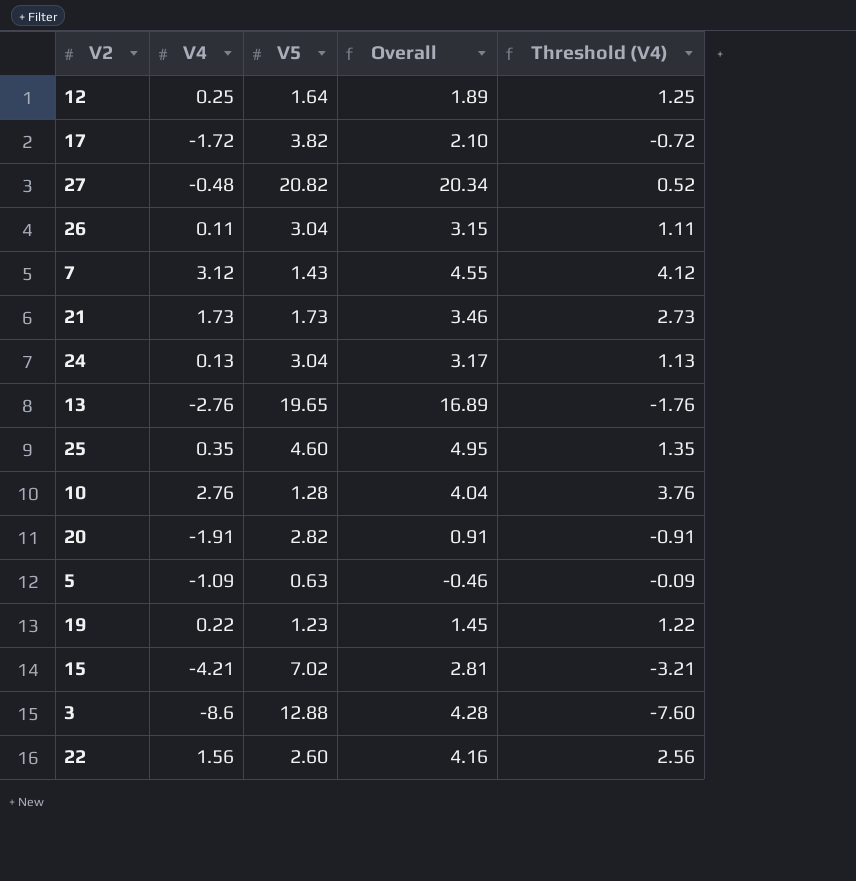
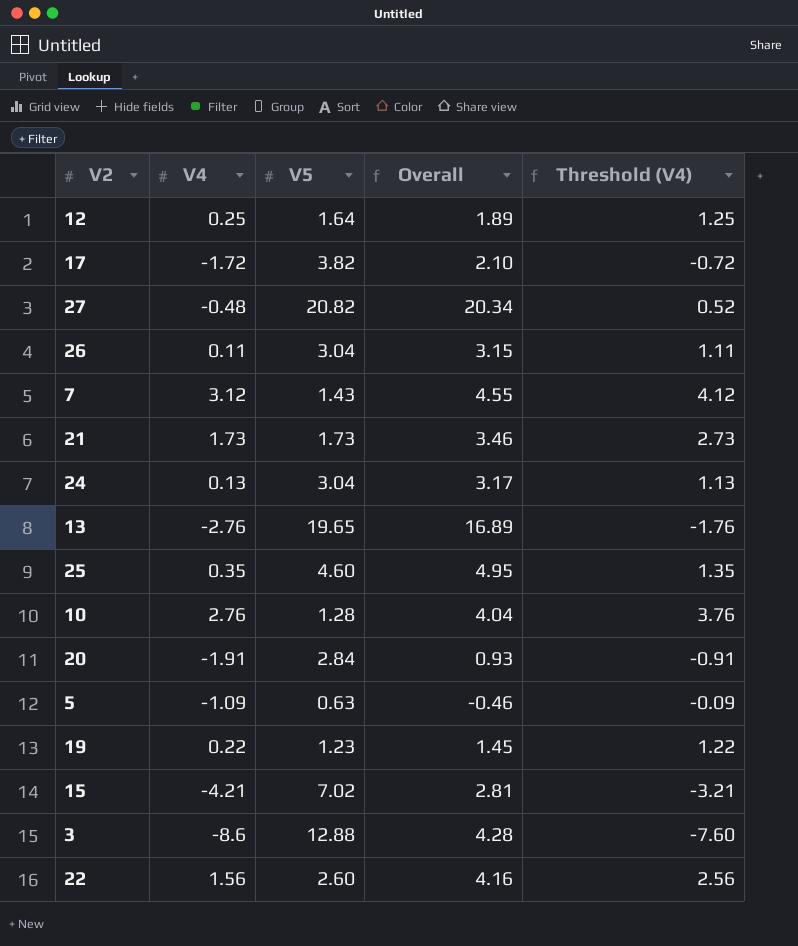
20 | V5: 2.82 -> 2.84
20 | Overall: 0.91 -> 0.93

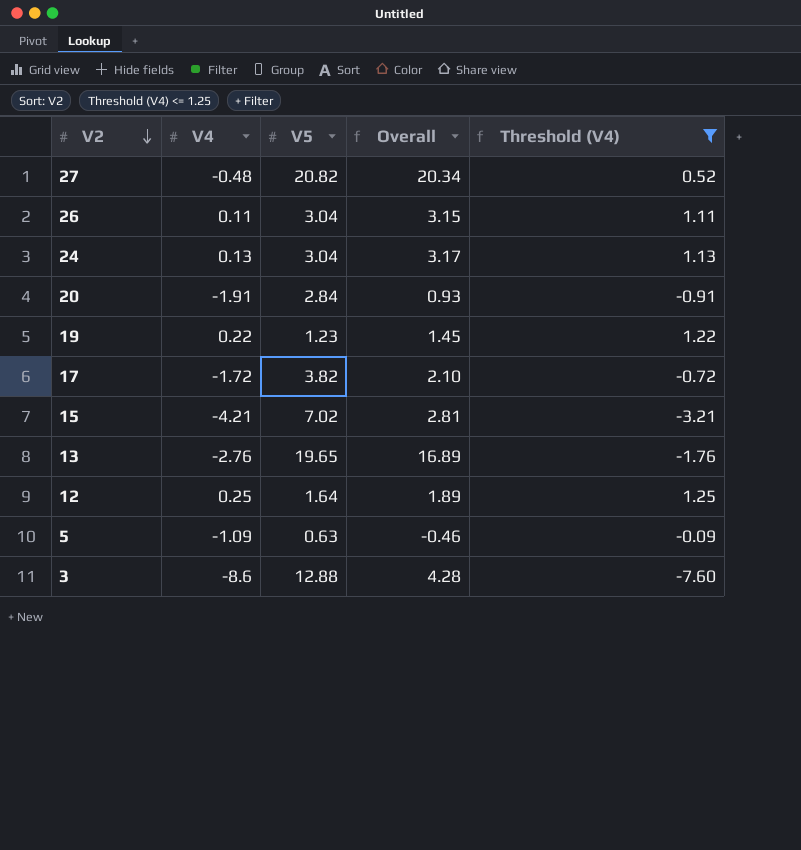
filter: none -> Threshold (V4) <= 1.25
row order: none -> V2 descending

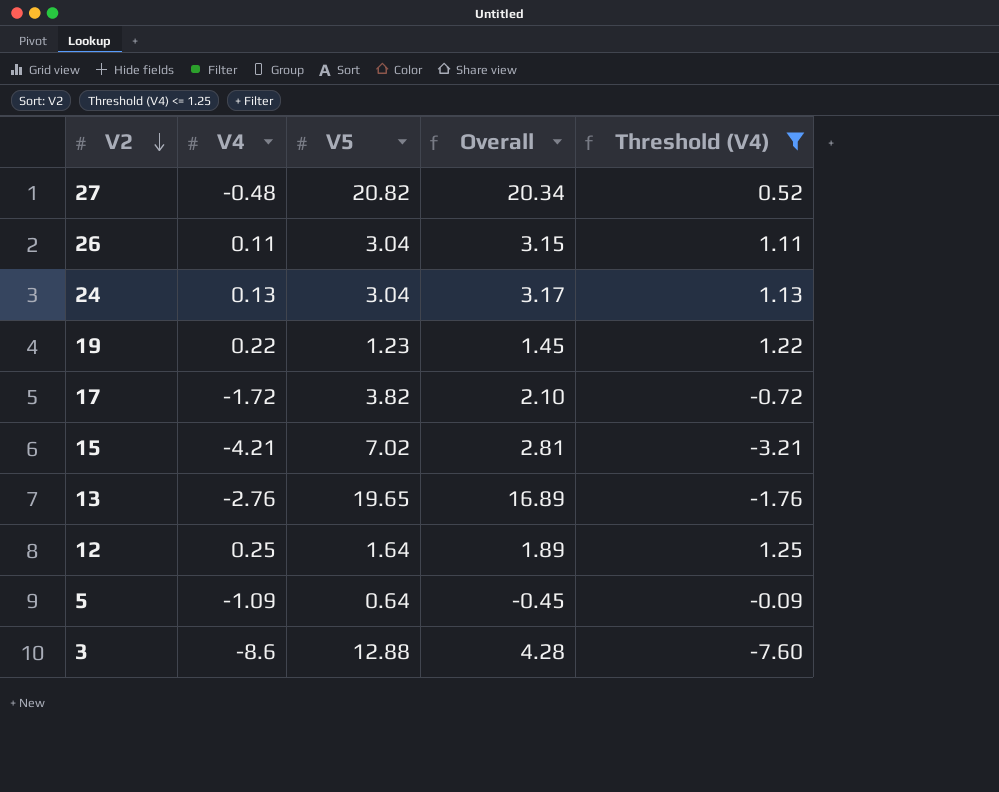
row 20: -1.91 | 2.84 | 0.93 | -0.91 -> none
5 | V5: 0.63 -> 0.64
5 | Overall: -0.46 -> -0.45

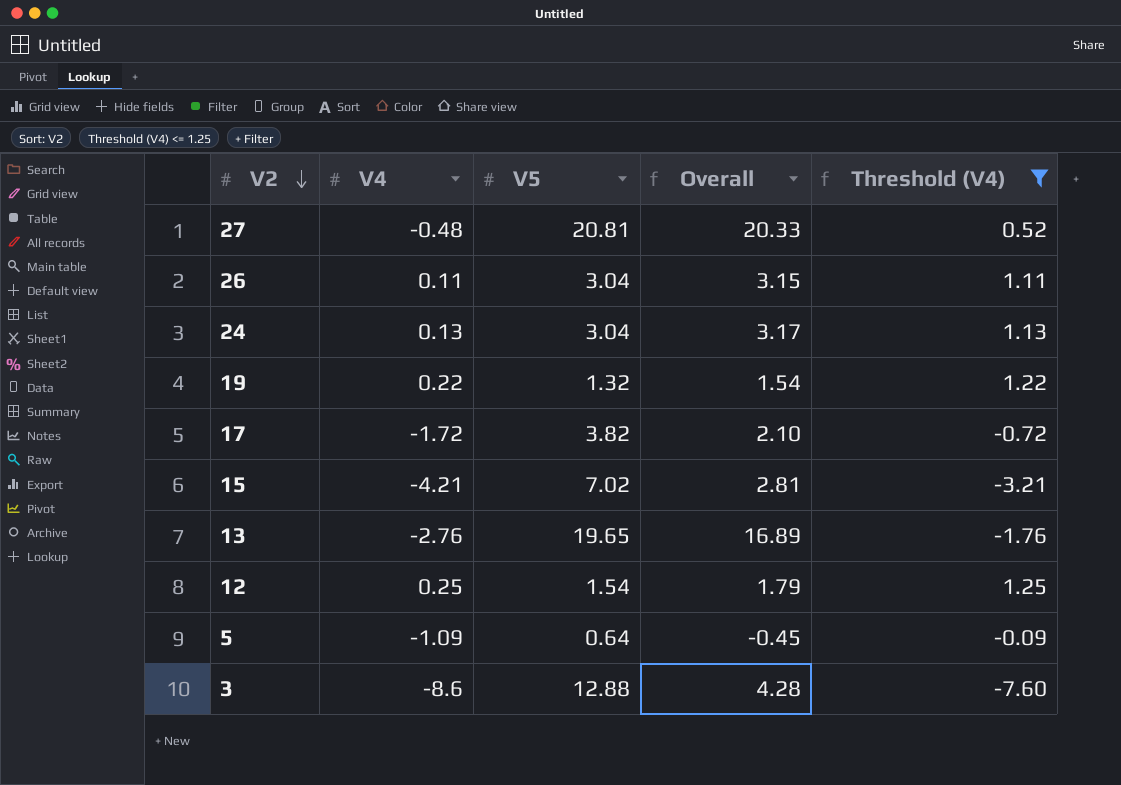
27 | V5: 20.82 -> 20.81
27 | Overall: 20.34 -> 20.33
19 | V5: 1.23 -> 1.32
19 | Overall: 1.45 -> 1.54
12 | V5: 1.64 -> 1.54
12 | Overall: 1.89 -> 1.79

